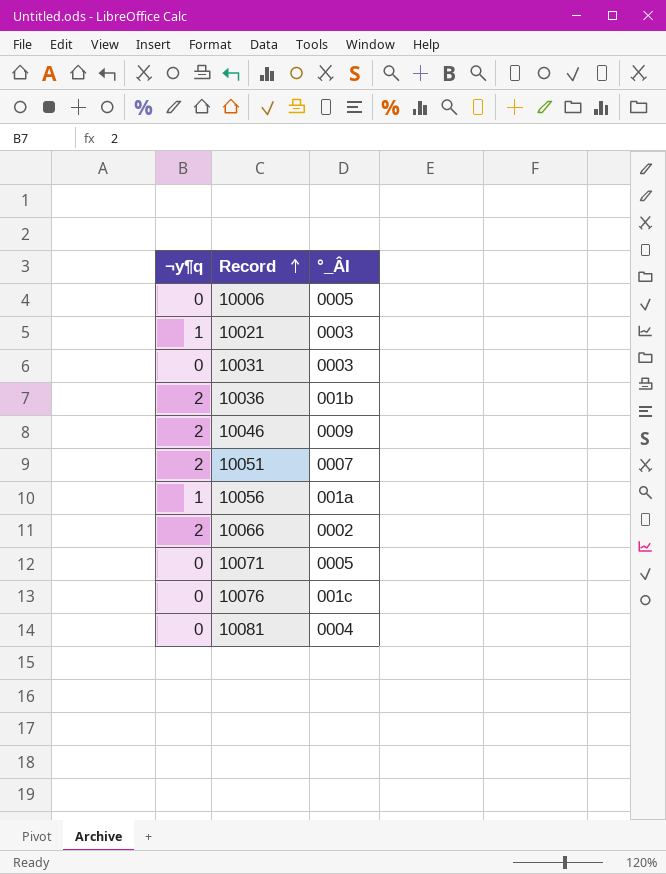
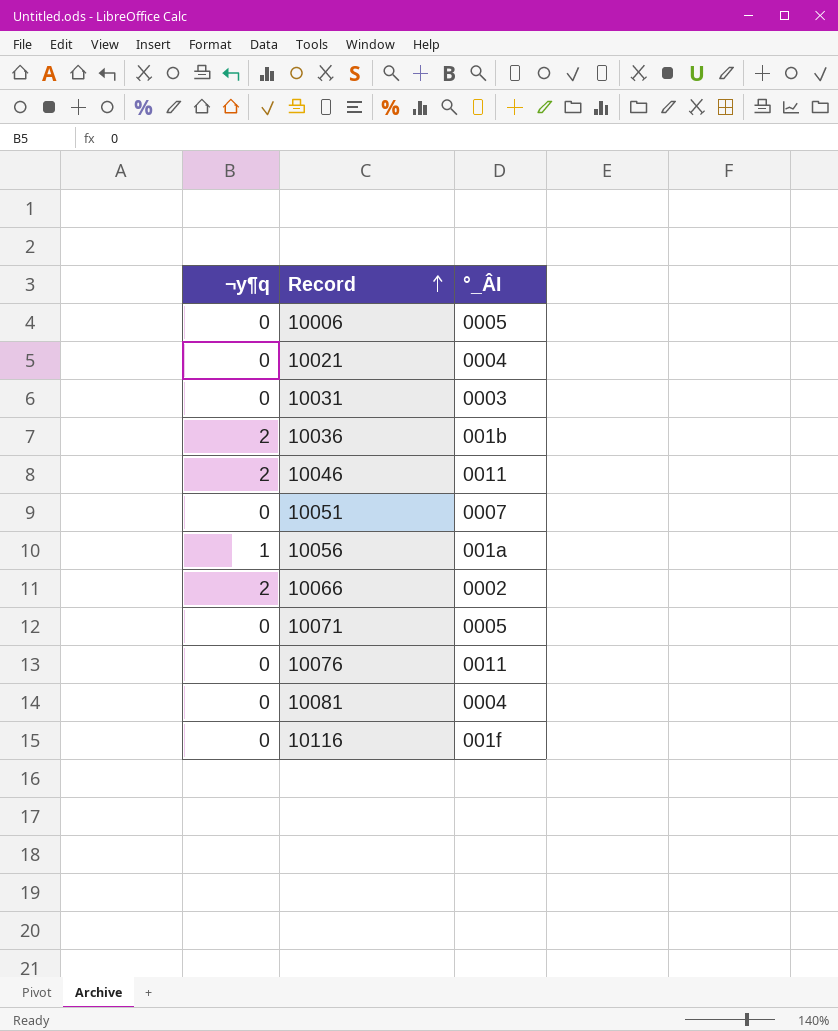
10021 | ¬y¶q: 1 -> 0
10021 | °_ÂI: 0003 -> 0004
10046 | °_ÂI: 0009 -> 0011
10051 | ¬y¶q: 2 -> 0
10076 | °_ÂI: 001c -> 0011
row 10116: none -> 0 | 001f

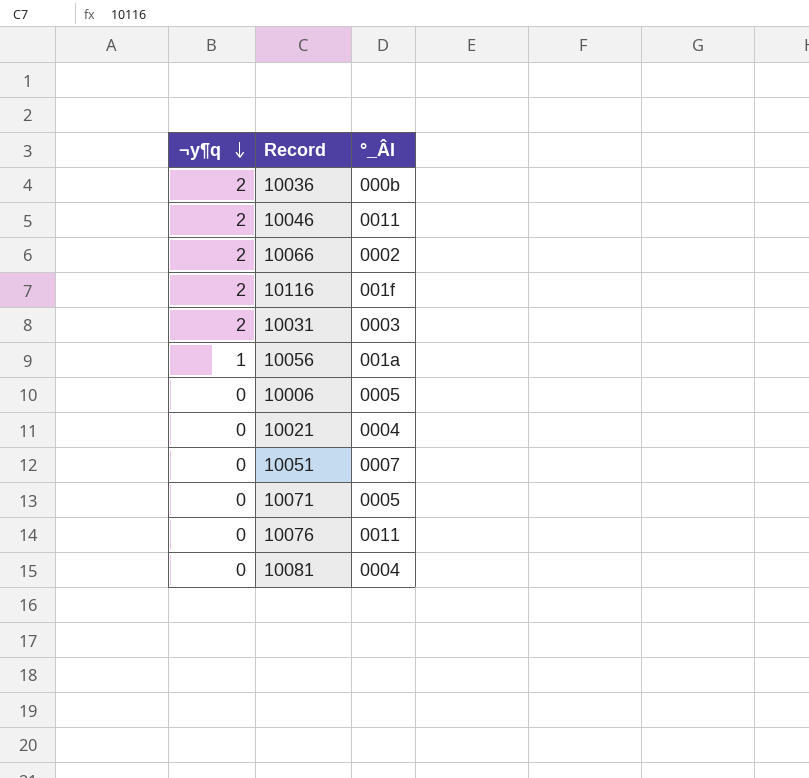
row order: Record ascending -> ¬y¶q descending
10036 | °_ÂI: 001b -> 000b
10116 | ¬y¶q: 0 -> 2
10031 | ¬y¶q: 0 -> 2

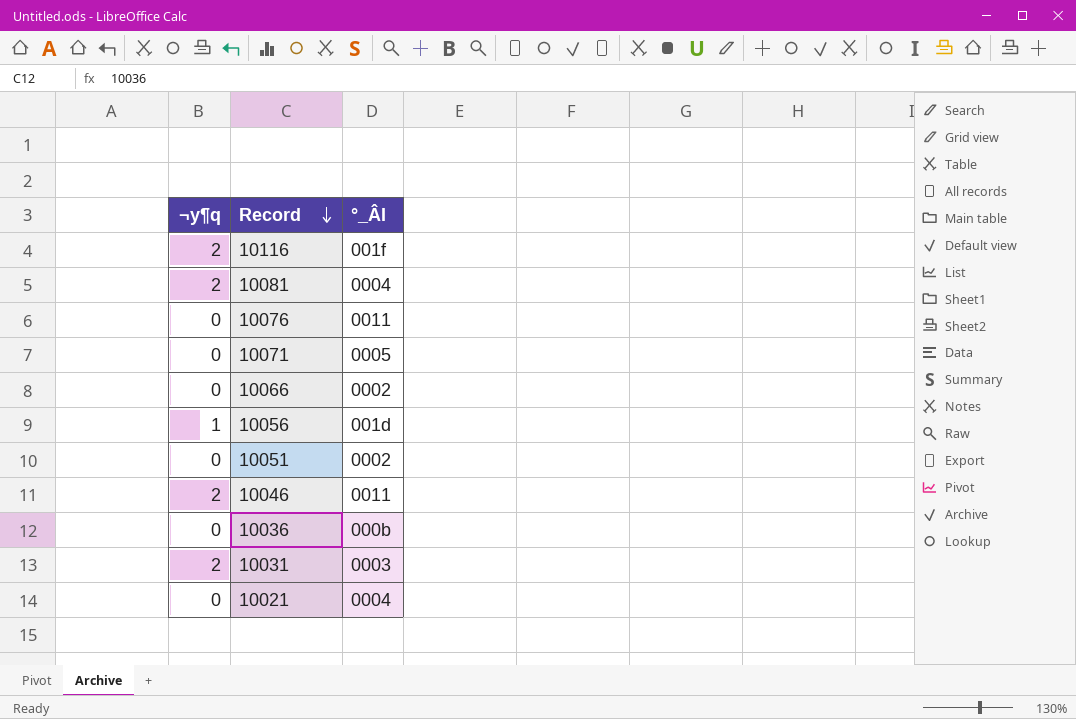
row order: ¬y¶q descending -> Record descending
row 10006: 0 | 0005 -> none
10081 | ¬y¶q: 0 -> 2
10066 | ¬y¶q: 2 -> 0
10056 | °_ÂI: 001a -> 001d
10051 | °_ÂI: 0007 -> 0002
10036 | ¬y¶q: 2 -> 0

